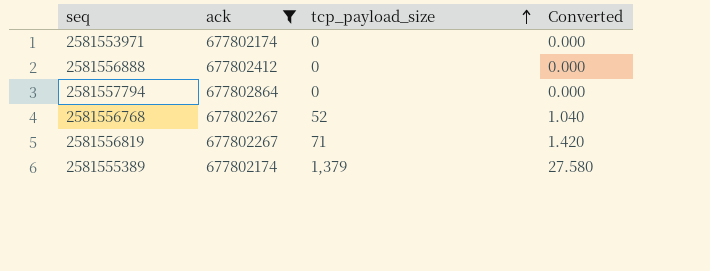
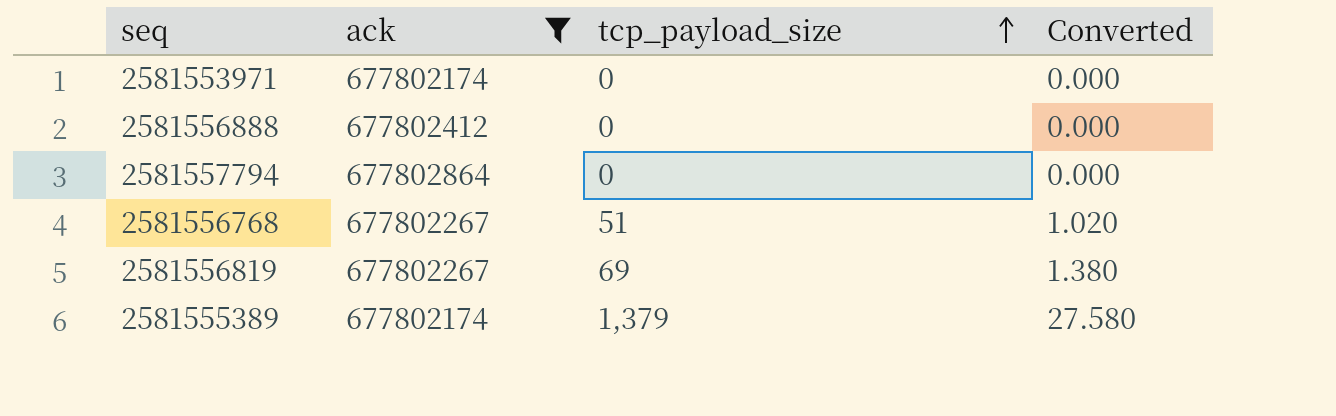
2581556768 | tcp_payload_size: 52 -> 51
2581556768 | Converted: 1.040 -> 1.020
2581556819 | tcp_payload_size: 71 -> 69
2581556819 | Converted: 1.420 -> 1.380

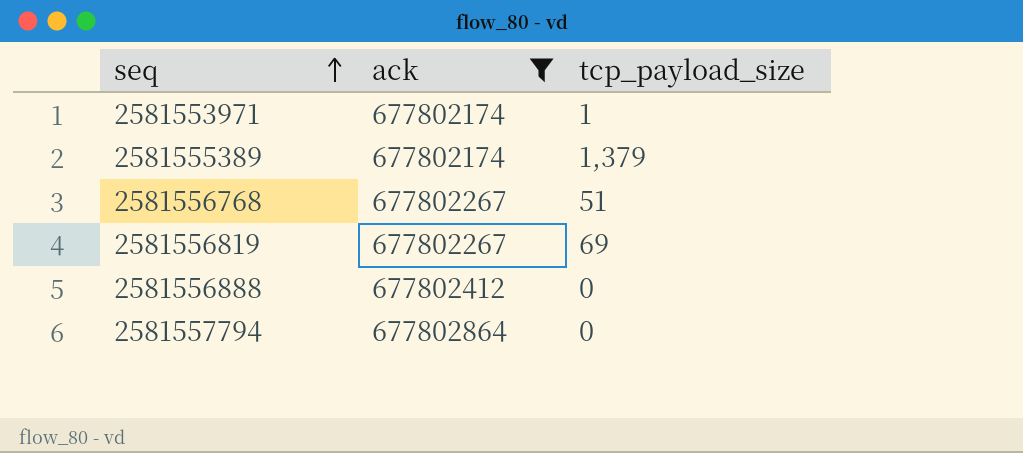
row order: tcp_payload_size ascending -> seq ascending
column Converted | formula: [tcp_payload_size] * 0.02 -> none
2581553971 | tcp_payload_size: 0 -> 1

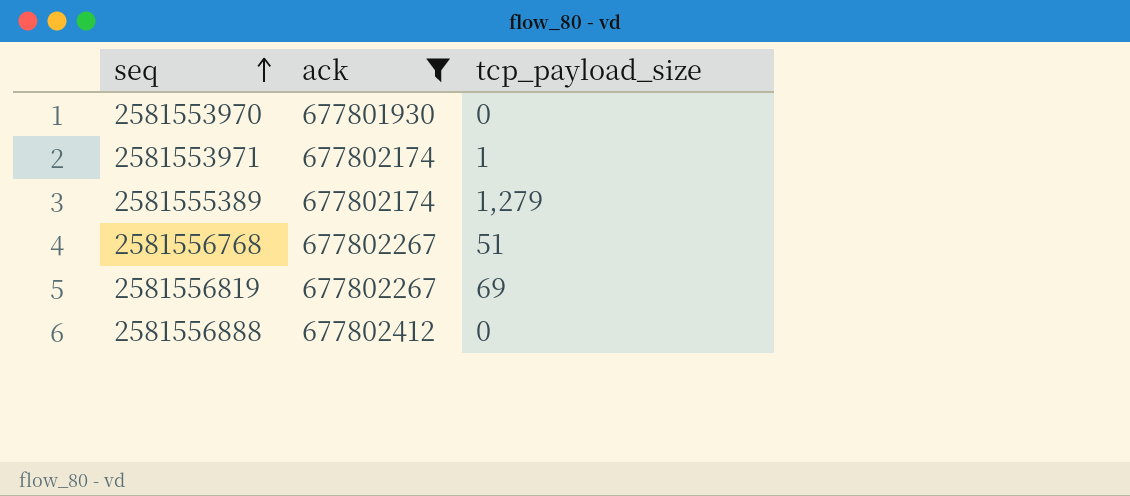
row 2581557794: 677802864 | 0 -> none
row 2581553970: none -> 677801930 | 0
2581555389 | tcp_payload_size: 1,379 -> 1,279

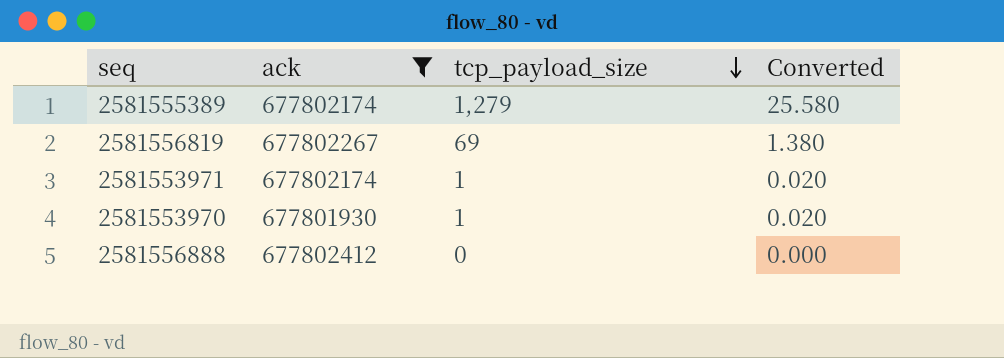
row order: seq ascending -> tcp_payload_size descending
column Converted | formula: none -> [tcp_payload_size] * 0.02
row 2581556768: 677802267 | 51 -> none
2581553970 | tcp_payload_size: 0 -> 1

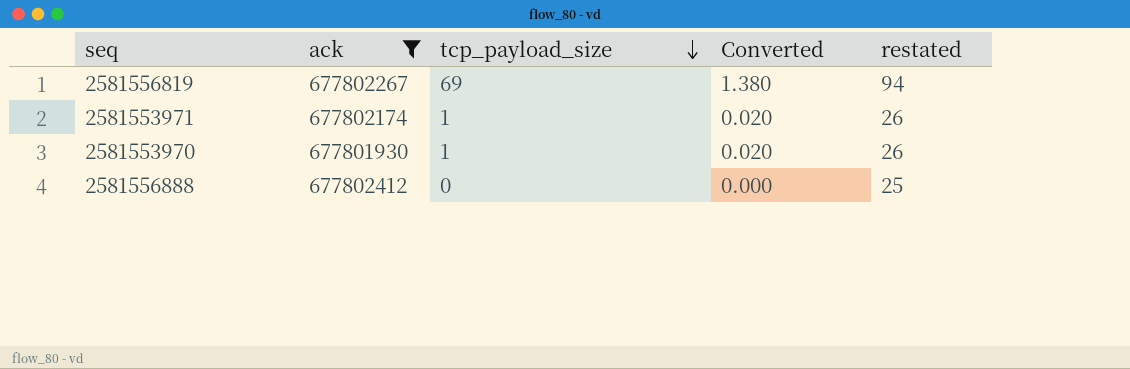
column restated | formula: none -> [tcp_payload_size] + 25
row 2581555389: 677802174 | 1,279 | 25.580 -> none

